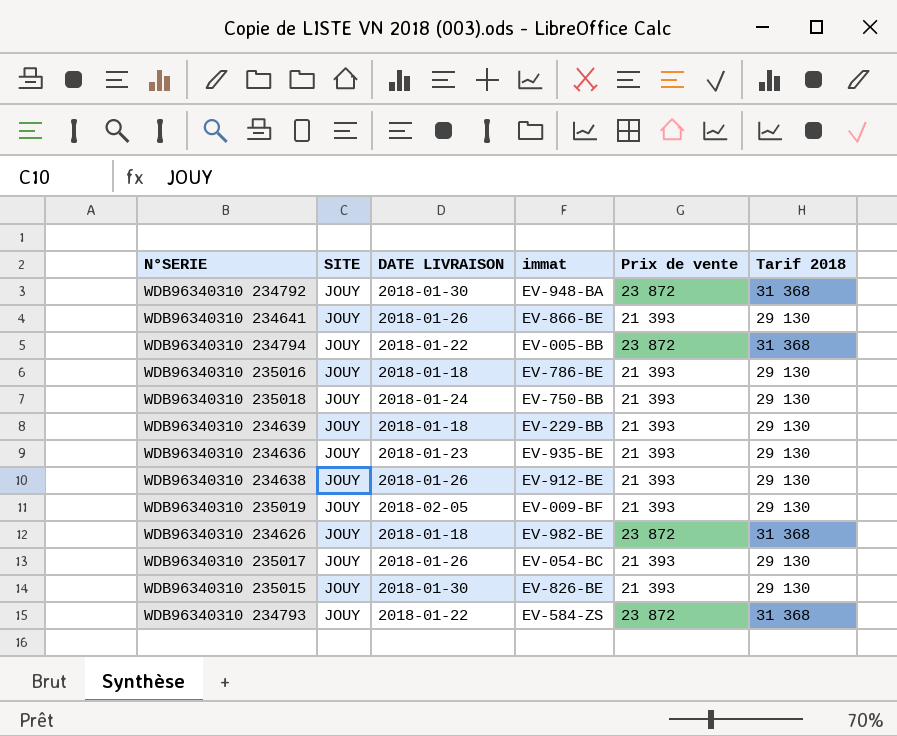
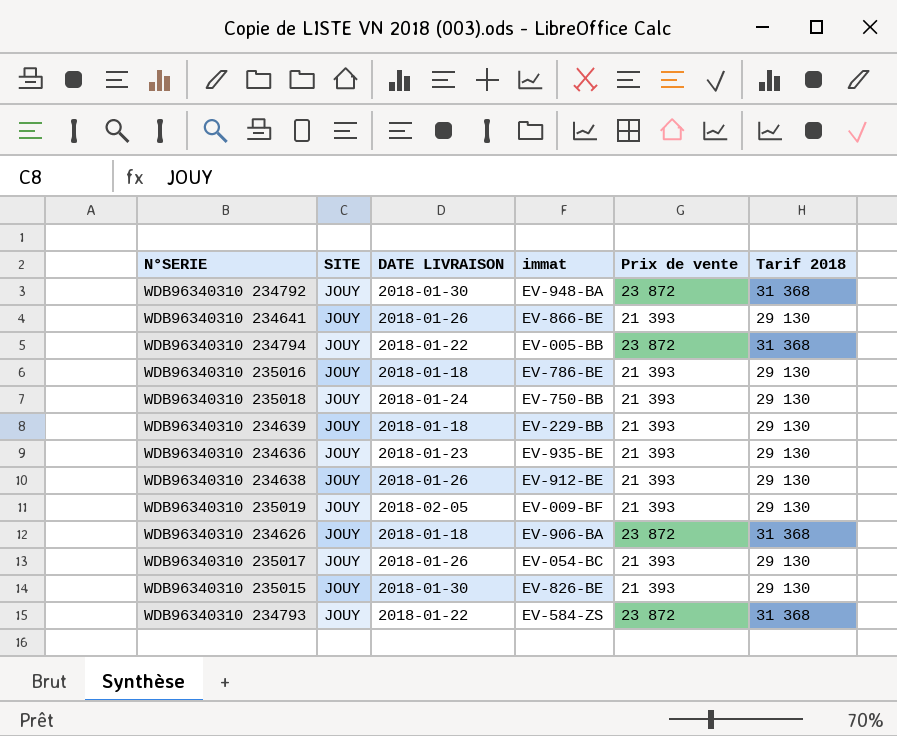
WDB96340310 234626 | immat: EV-982-BE -> EV-906-BA

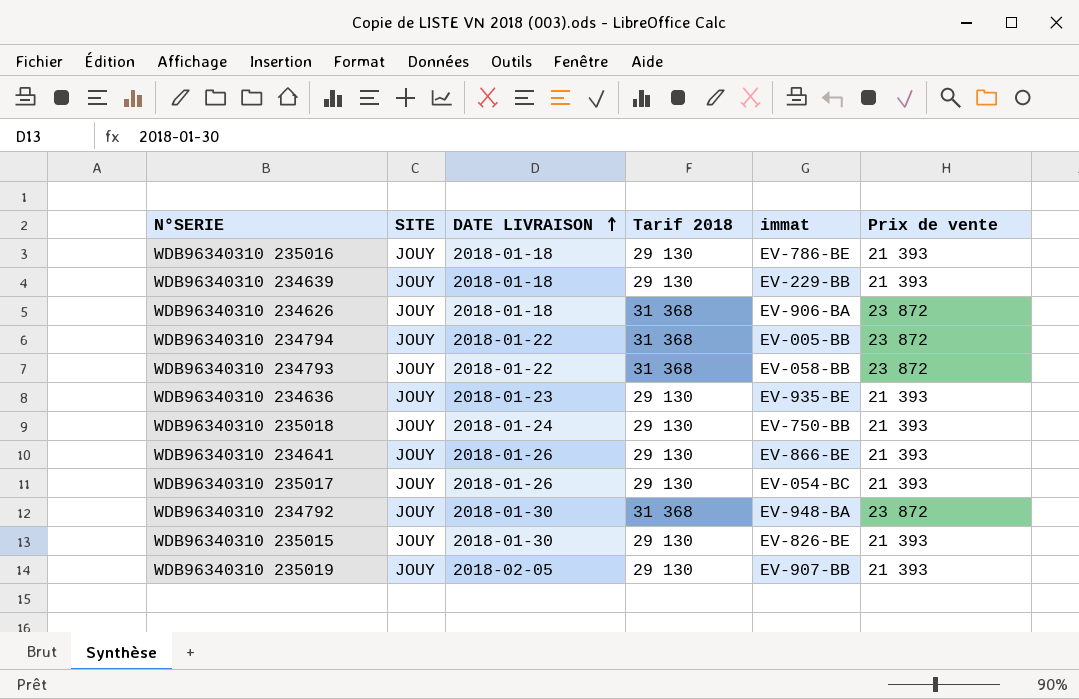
row order: none -> DATE LIVRAISON ascending
column Tarif 2018 | position: 6 -> 4
row WDB96340310 234638: JOUY | 2018-01-26 | EV-912-BE | 21 393 | 29 130 -> none
WDB96340310 234793 | immat: EV-584-ZS -> EV-058-BB
WDB96340310 235019 | immat: EV-009-BF -> EV-907-BB

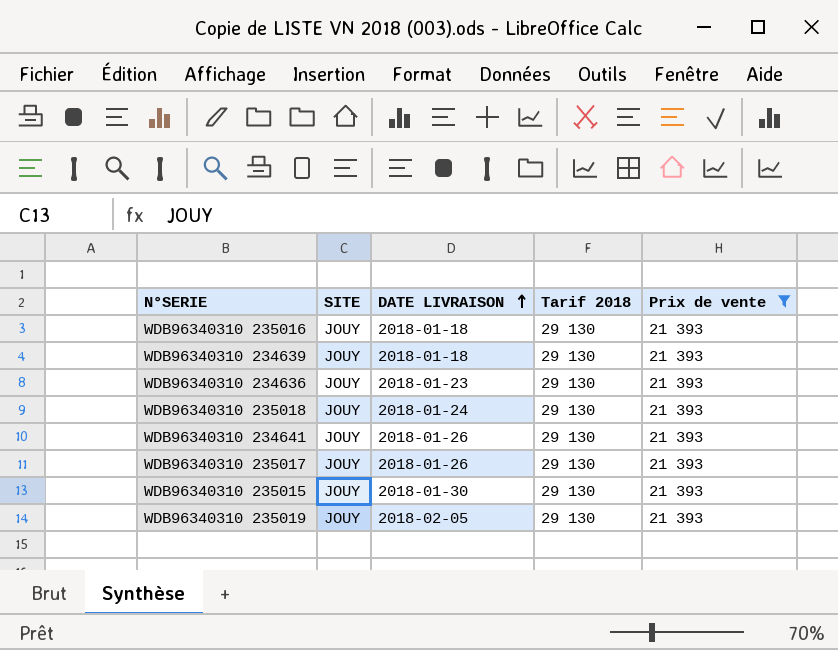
filter: none -> Prix de vente = 21 393
column immat | position: 5 -> none

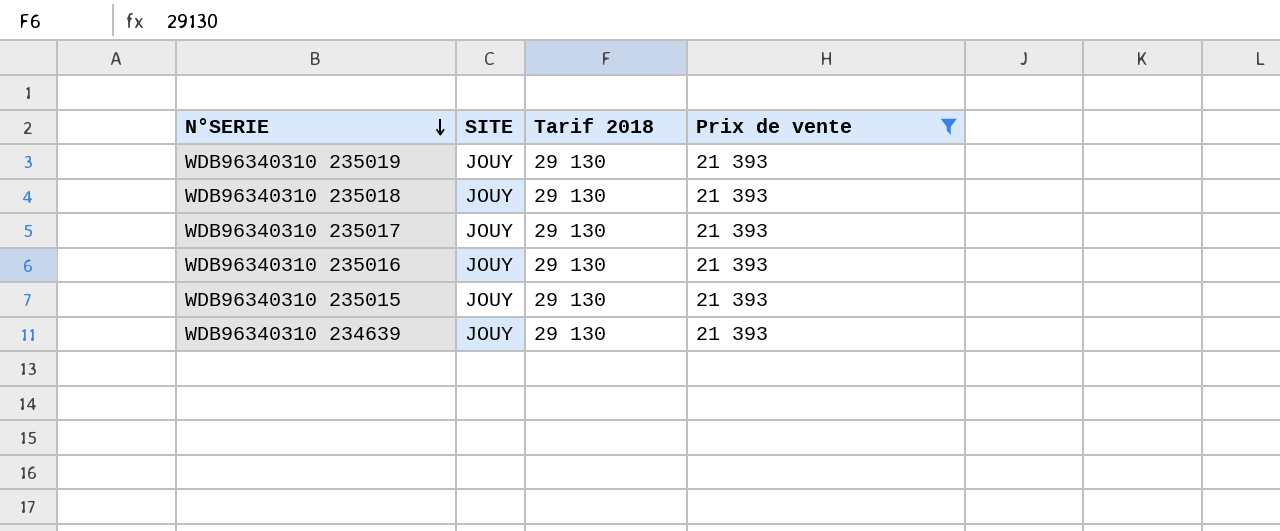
row order: DATE LIVRAISON ascending -> N°SERIE descending
column DATE LIVRAISON | position: 3 -> none
row WDB96340310 234636: JOUY | 2018-01-23 | 29 130 | 21 393 -> none
row WDB96340310 234641: JOUY | 2018-01-26 | 29 130 | 21 393 -> none

